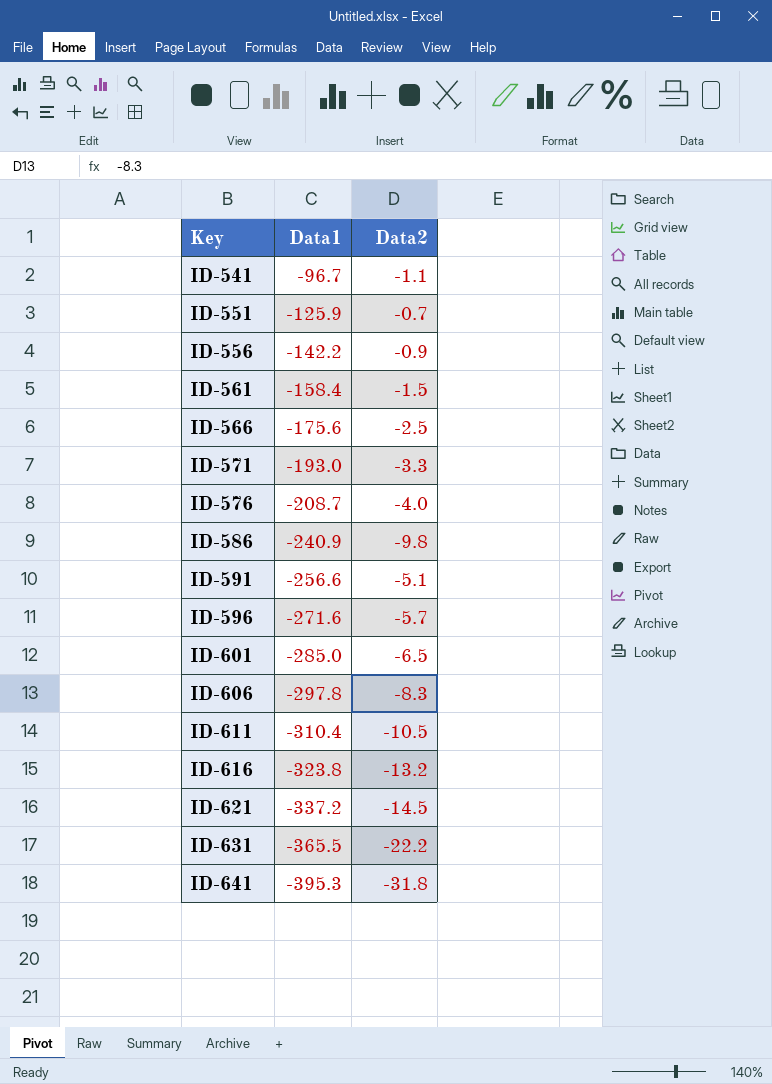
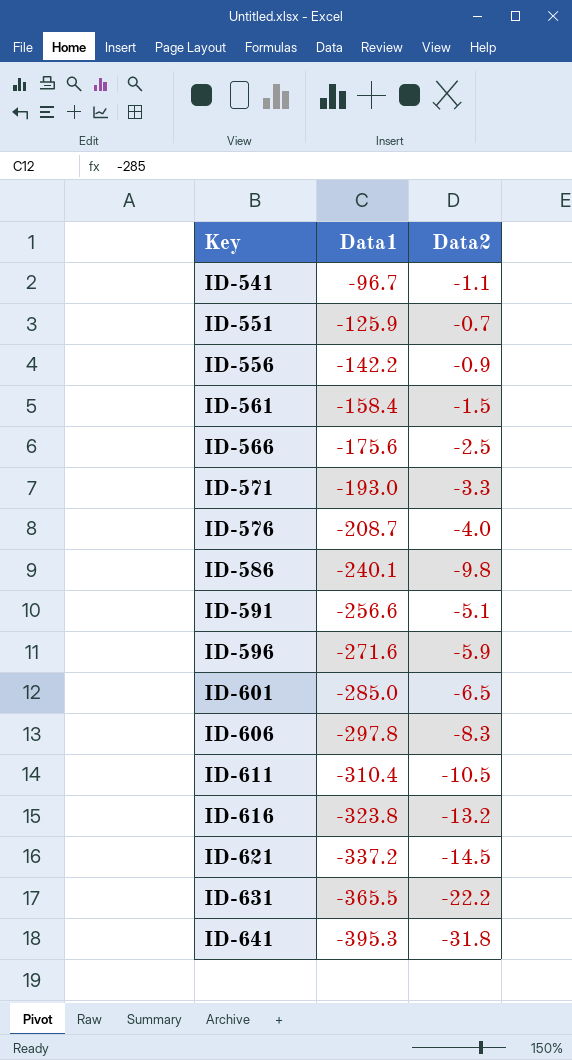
ID-586 | Data1: -240.9 -> -240.1
ID-596 | Data2: -5.7 -> -5.9

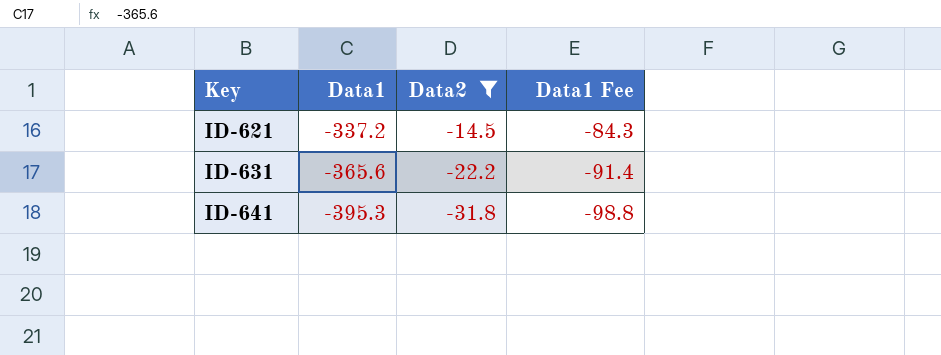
filter: none -> Data2 <= -14.5
column Data1 Fee | formula: none -> [Data1] * 0.25
ID-631 | Data1: -365.5 -> -365.6

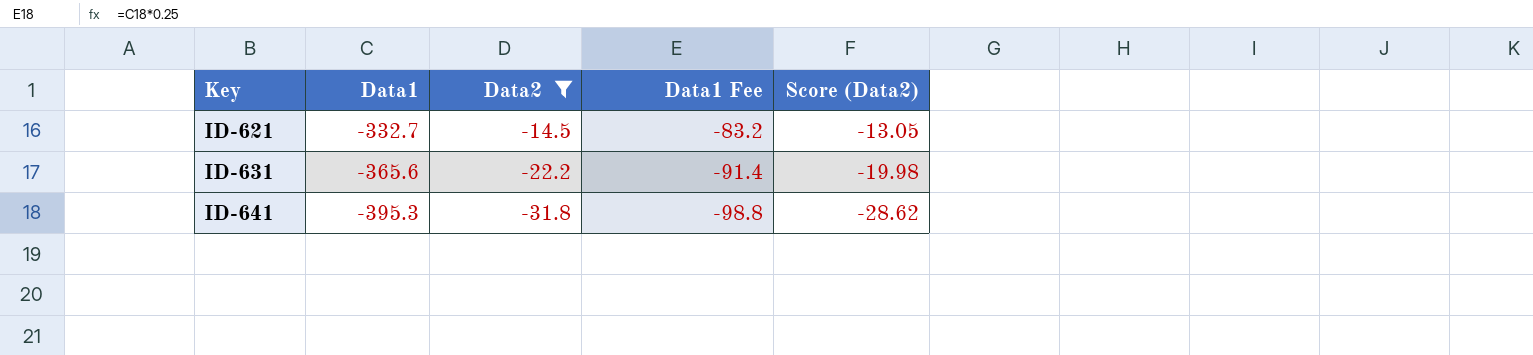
column Score (Data2) | formula: none -> [Data2] * 0.9
ID-621 | Data1: -337.2 -> -332.7
ID-621 | Data1 Fee: -84.3 -> -83.2

